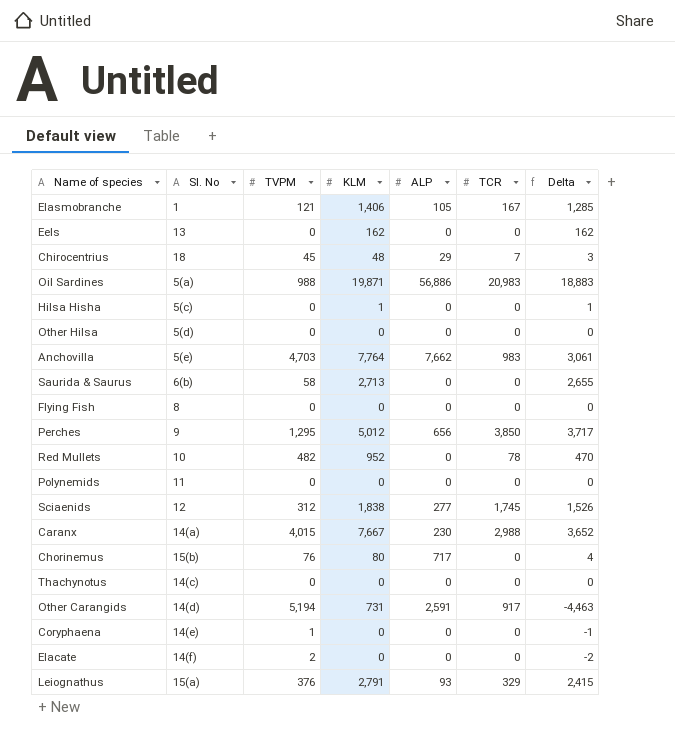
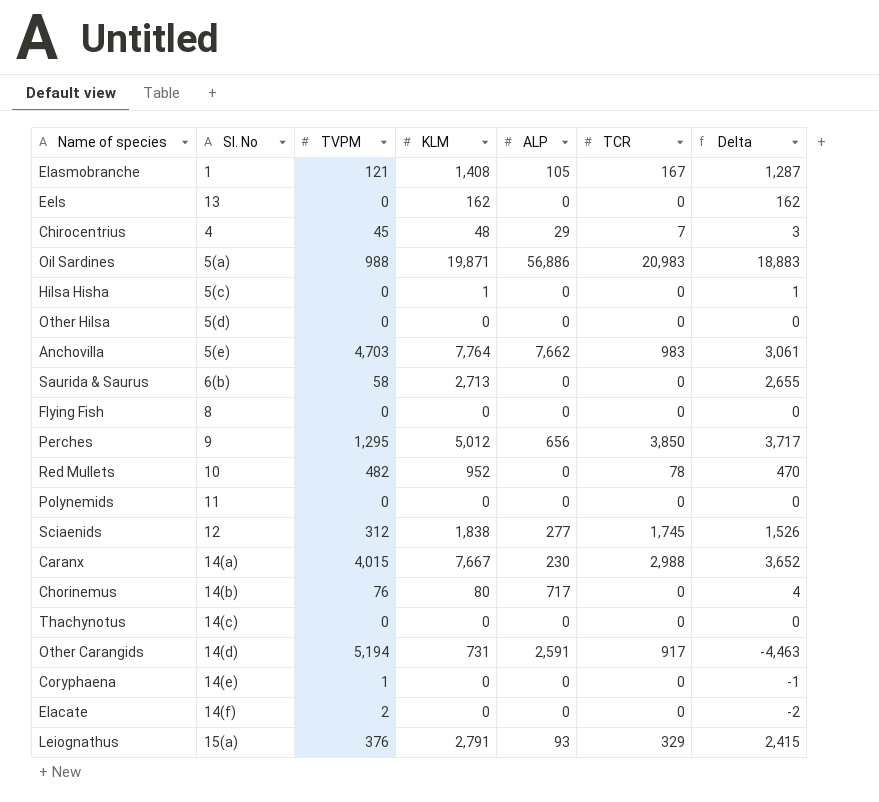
Elasmobranche | KLM: 1,406 -> 1,408
Elasmobranche | Delta: 1,285 -> 1,287
Chirocentrius | Sl. No: 18 -> 4
Chorinemus | Sl. No: 15(b) -> 14(b)

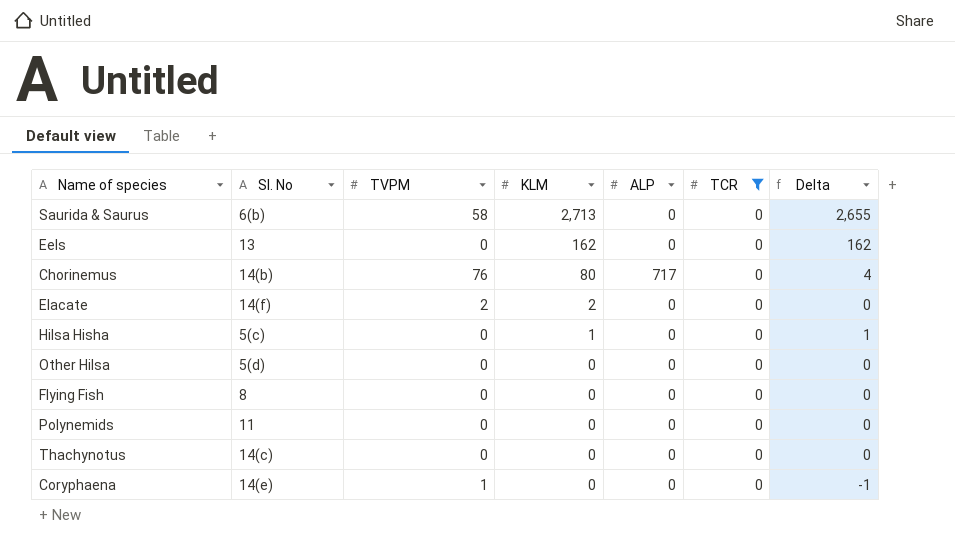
filter: none -> TCR = 0
row order: none -> KLM descending
Elacate | KLM: 0 -> 2
Elacate | Delta: -2 -> 0

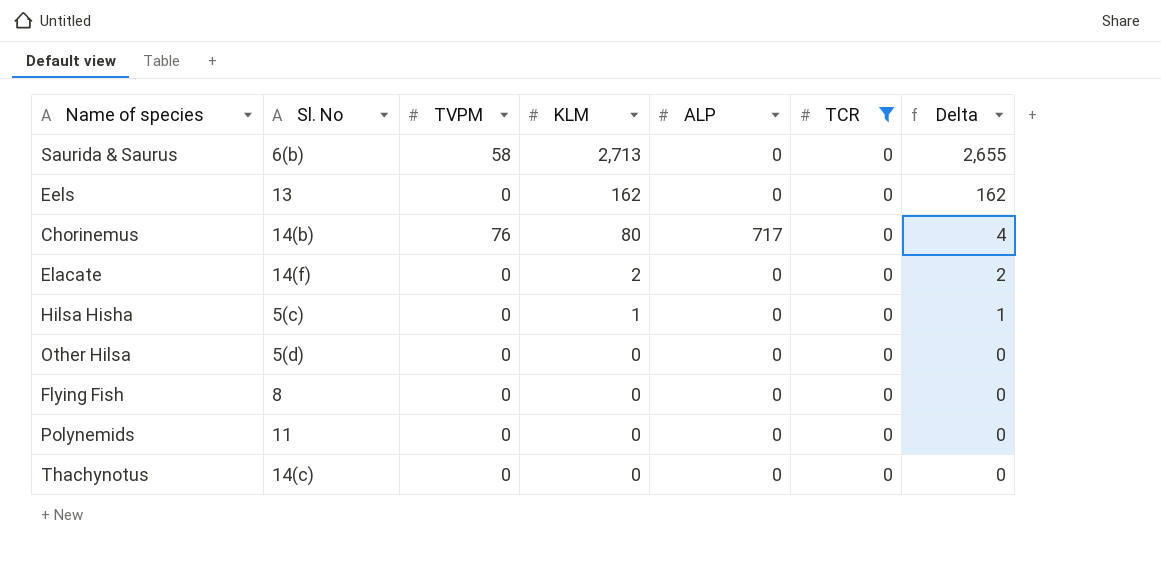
row Coryphaena: 14(e) | 1 | 0 | 0 | 0 | -1 -> none
Elacate | TVPM: 2 -> 0
Elacate | Delta: 0 -> 2

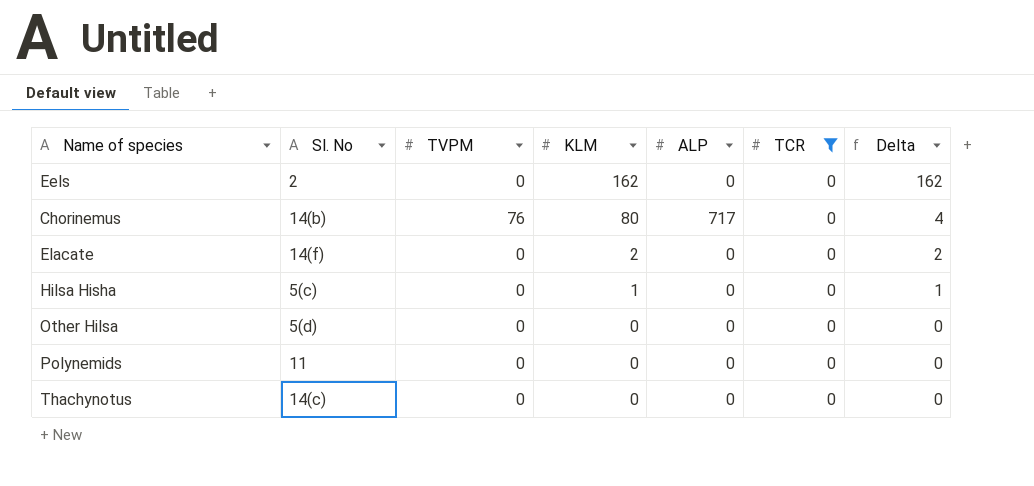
row Saurida & Saurus: 6(b) | 58 | 2,713 | 0 | 0 | 2,655 -> none
row Flying Fish: 8 | 0 | 0 | 0 | 0 | 0 -> none
Eels | Sl. No: 13 -> 2

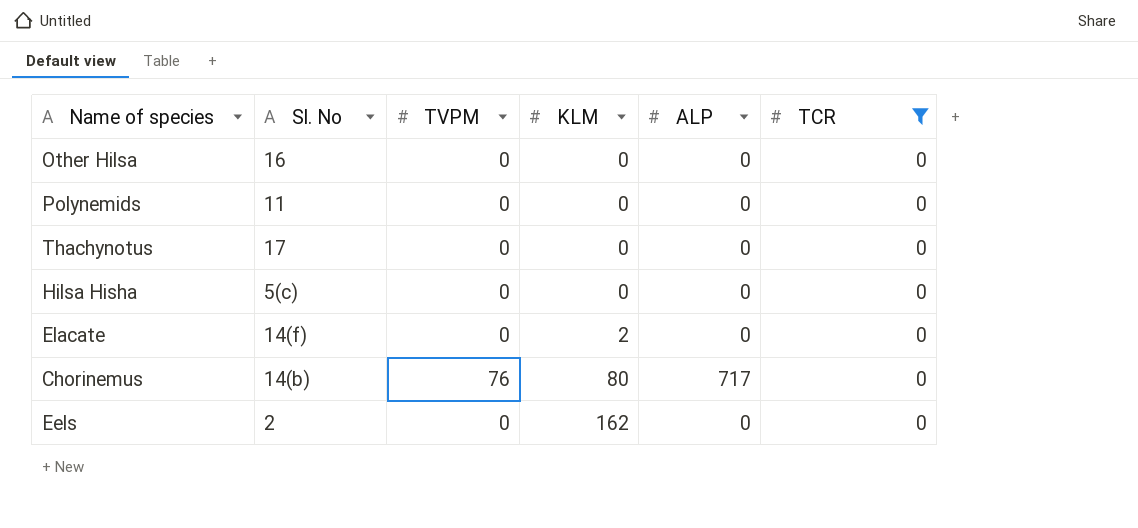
row order: KLM descending -> KLM ascending
column Delta | formula: [KLM] - [TVPM] -> none
Other Hilsa | Sl. No: 5(d) -> 16
Thachynotus | Sl. No: 14(c) -> 17
Hilsa Hisha | KLM: 1 -> 0

